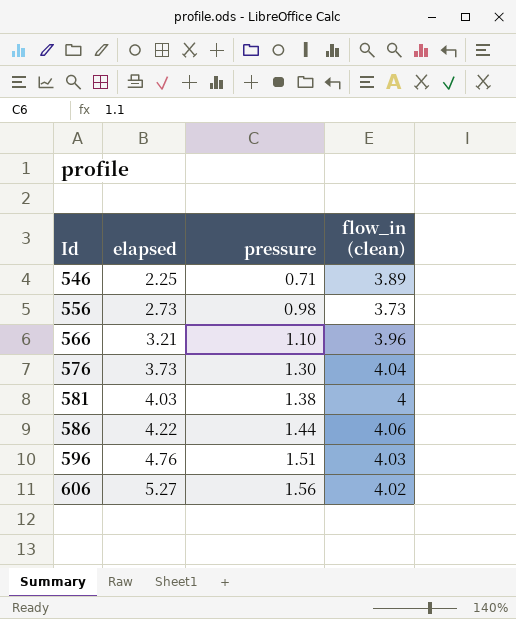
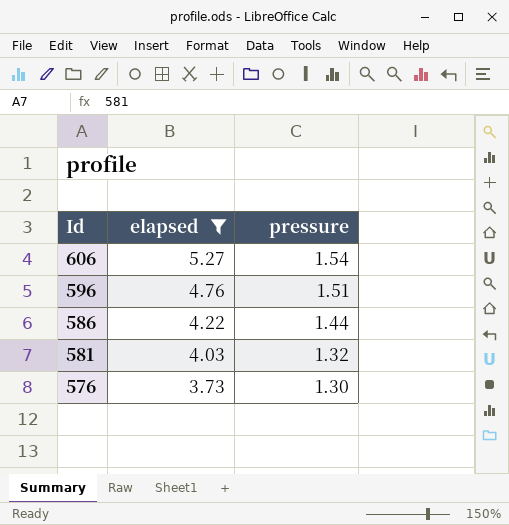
filter: none -> elapsed >= 3.73
row order: Id ascending -> Id descending
column flow_in (clean) | position: 4 -> none
606 | pressure: 1.56 -> 1.54
581 | pressure: 1.38 -> 1.32

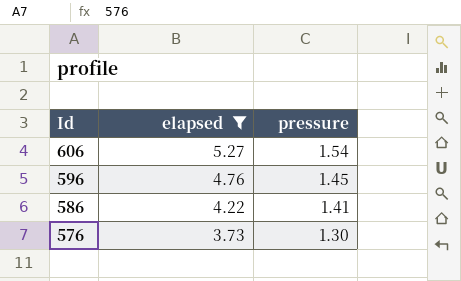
row 581: 4.03 | 1.32 -> none
596 | pressure: 1.51 -> 1.45
586 | pressure: 1.44 -> 1.41

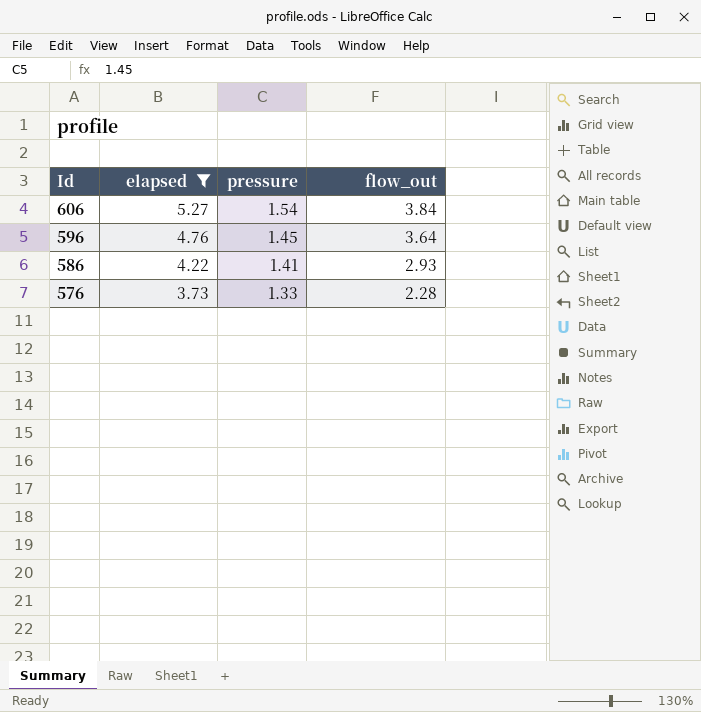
column flow_out | position: none -> 4
576 | pressure: 1.30 -> 1.33

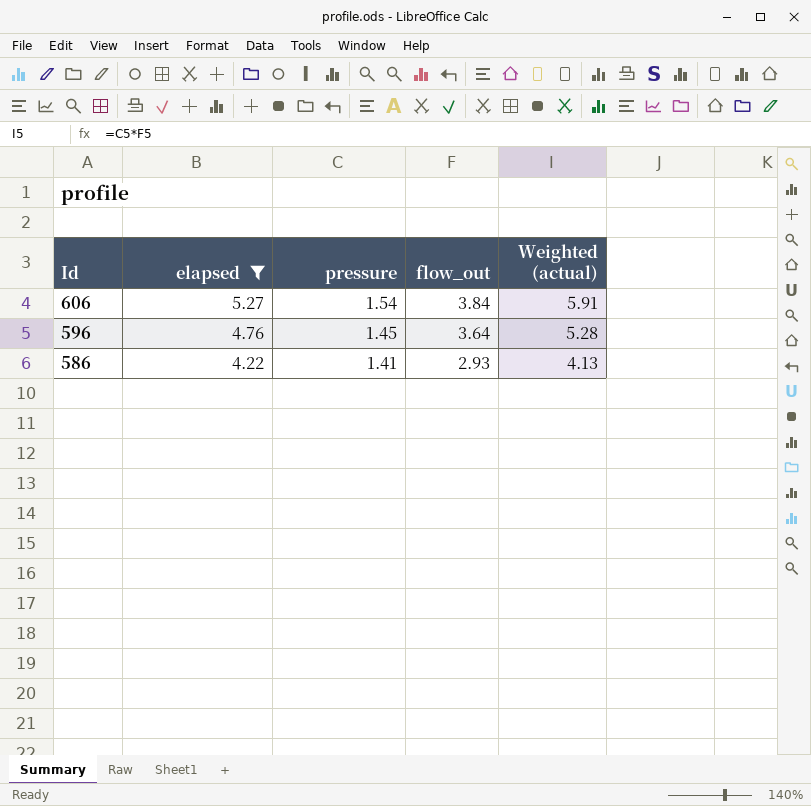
column Weighted (actual) | formula: none -> [pressure] * [flow_out]
row 576: 3.73 | 1.33 | 2.28 -> none

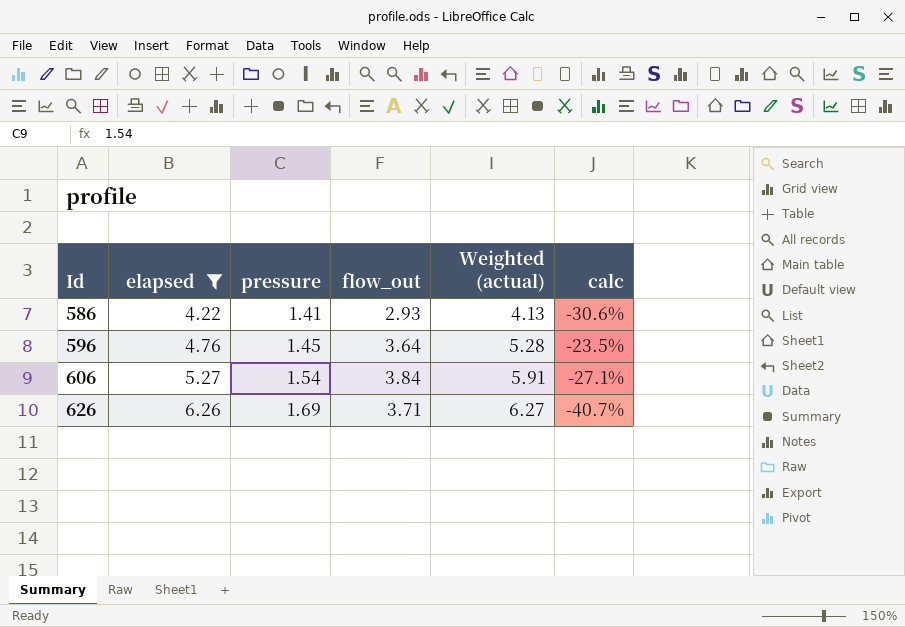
row order: Id descending -> Id ascending
column calc | formula: none -> ([flow_out] - [elapsed]) / [elapsed]
row 626: none -> 6.26 | 1.69 | 3.71 | 6.27 | -40.7%

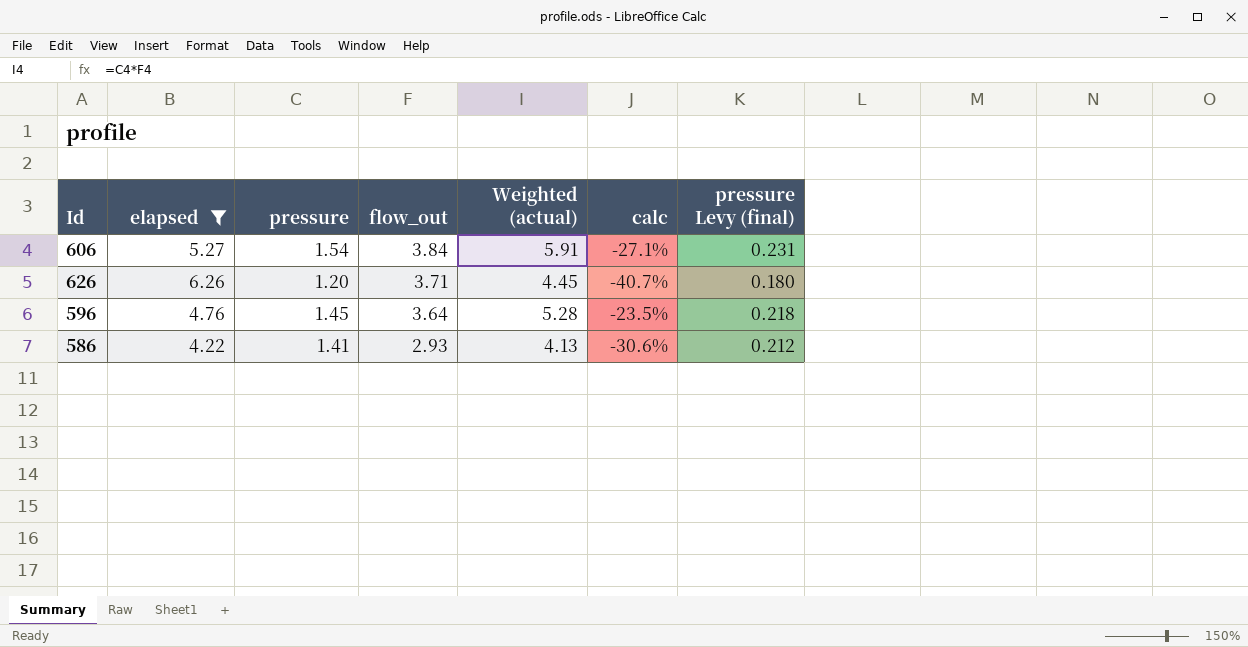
row order: Id ascending -> flow_out descending
column pressure Levy (final) | formula: none -> [pressure] * 0.15
626 | pressure: 1.69 -> 1.20
626 | Weighted (actual): 6.27 -> 4.45

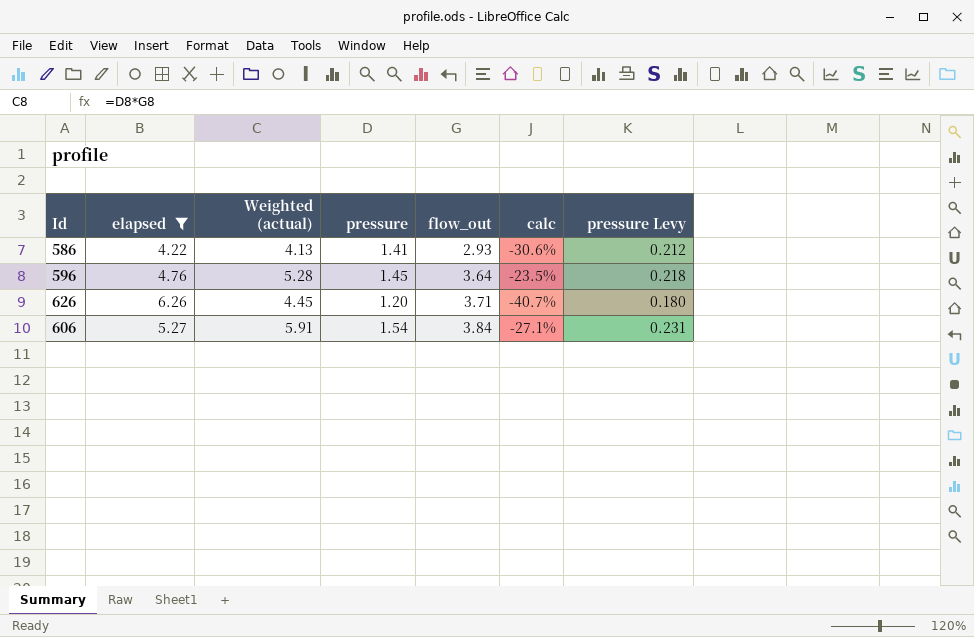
row order: flow_out descending -> flow_out ascending
column Weighted (actual) | position: 5 -> 3
column name: pressure Levy (final) -> pressure Levy

